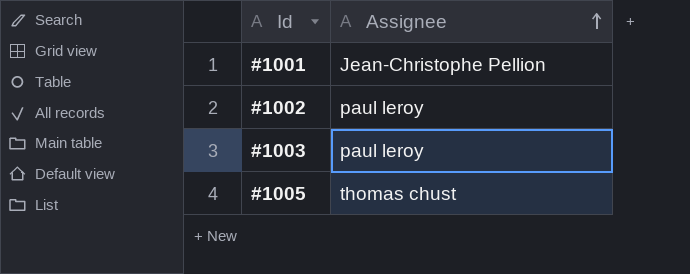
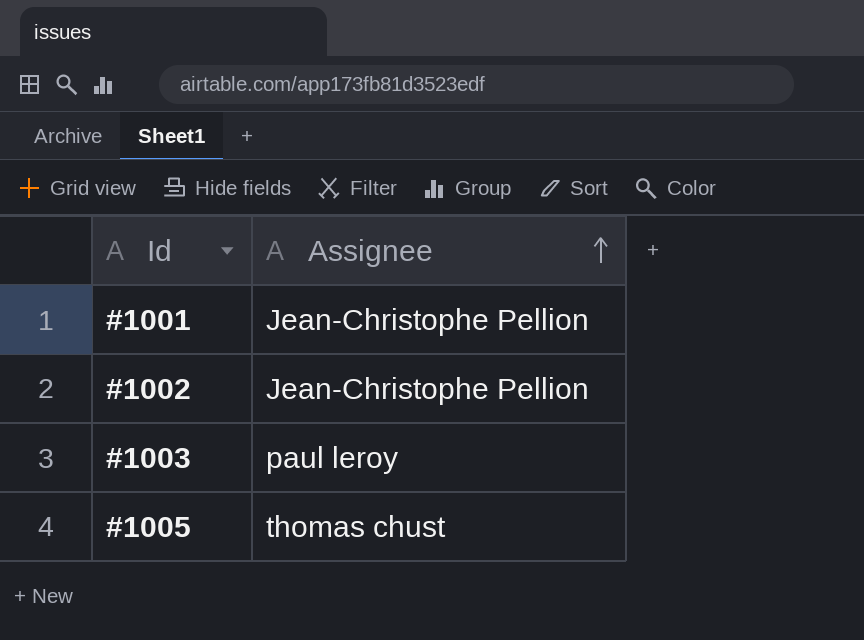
#1002 | Assignee: paul leroy -> Jean-Christophe Pellion

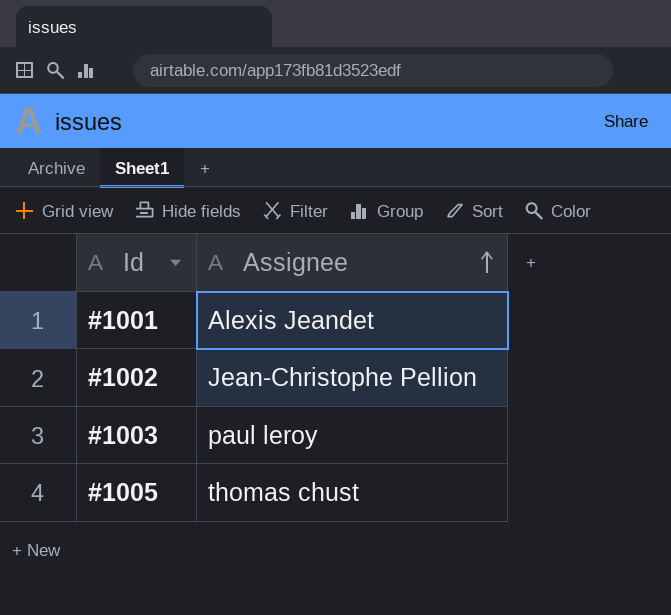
#1001 | Assignee: Jean-Christophe Pellion -> Alexis Jeandet

